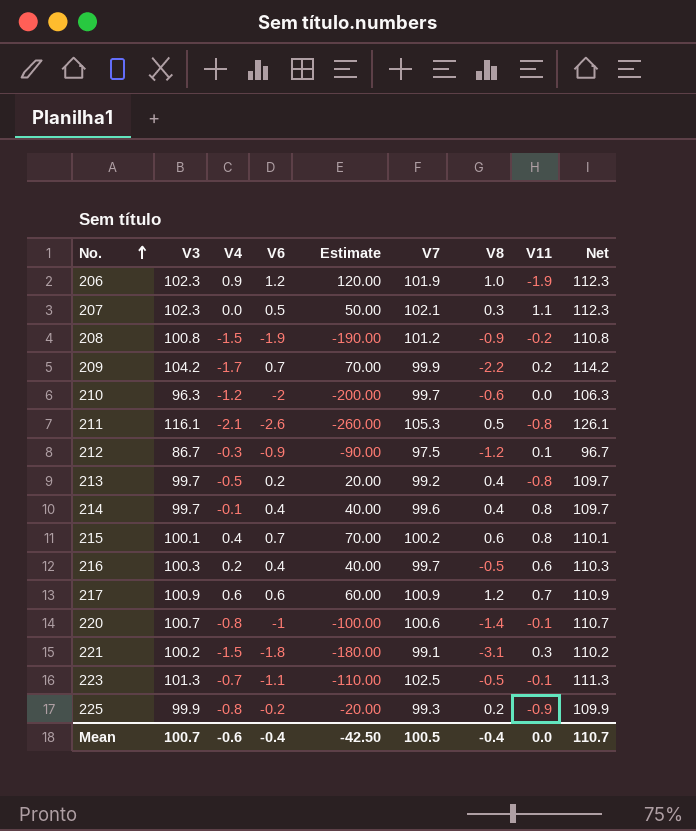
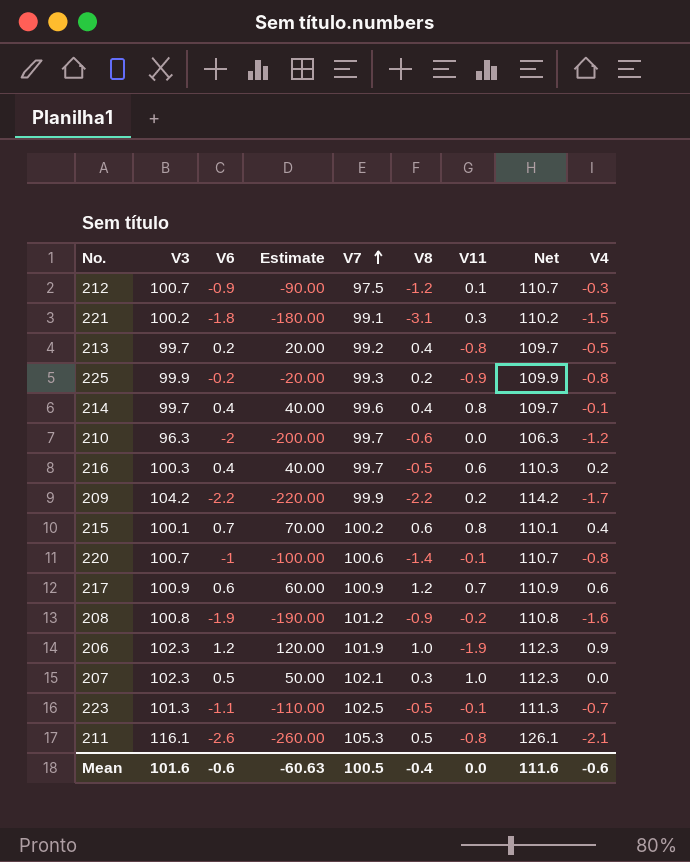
row order: No. ascending -> V7 ascending
column V4 | position: 3 -> 9
212 | V3: 86.7 -> 100.7
212 | Net: 96.7 -> 110.7
209 | V6: 0.7 -> -2.2
209 | Estimate: 70.00 -> -220.00
208 | V4: -1.5 -> -1.6
207 | V11: 1.1 -> 1.0
Mean | V3: 100.7 -> 101.6
Mean | V6: -0.4 -> -0.6
Mean | Estimate: -42.50 -> -60.63
Mean | Net: 110.7 -> 111.6

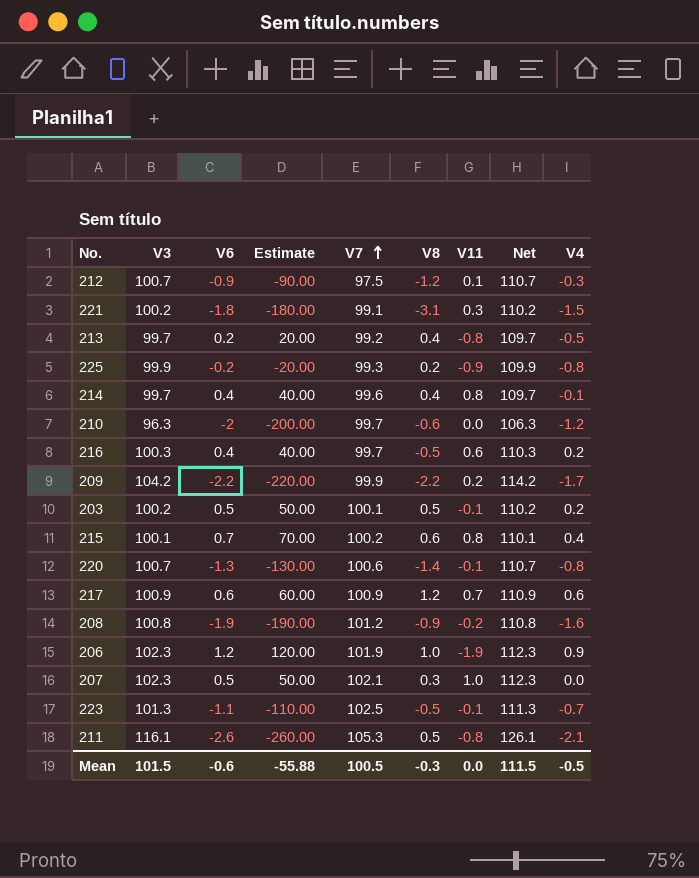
row 203: none -> 100.2 | 0.5 | 50.00 | 100.1 | 0.5 | -0.1 | 110.2 | 0.2
220 | V6: -1 -> -1.3
220 | Estimate: -100.00 -> -130.00
Mean | V3: 101.6 -> 101.5
Mean | Estimate: -60.63 -> -55.88
Mean | V8: -0.4 -> -0.3
Mean | Net: 111.6 -> 111.5
Mean | V4: -0.6 -> -0.5

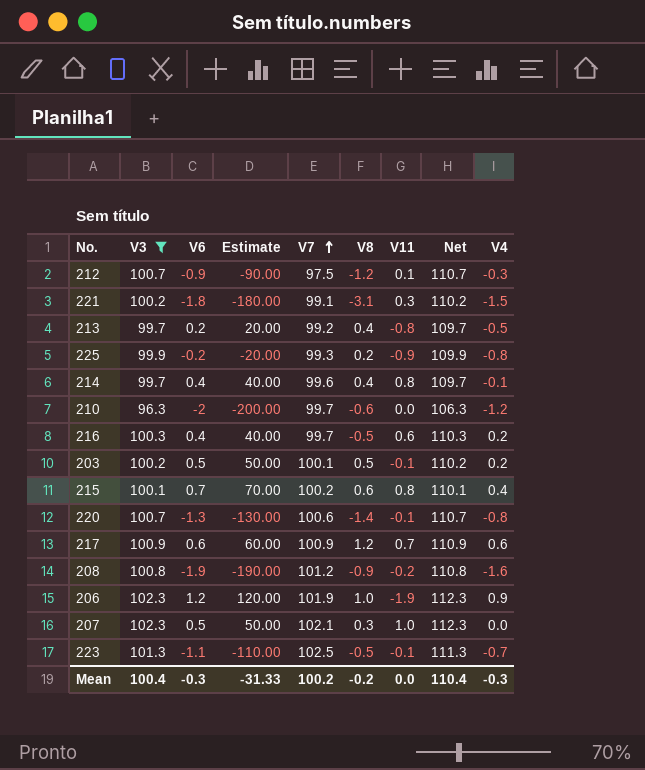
filter: none -> V3 <= 102.3
Mean | V3: 101.5 -> 100.4
Mean | V6: -0.6 -> -0.3
Mean | Estimate: -55.88 -> -31.33
Mean | V7: 100.5 -> 100.2
Mean | V8: -0.3 -> -0.2
Mean | Net: 111.5 -> 110.4
Mean | V4: -0.5 -> -0.3

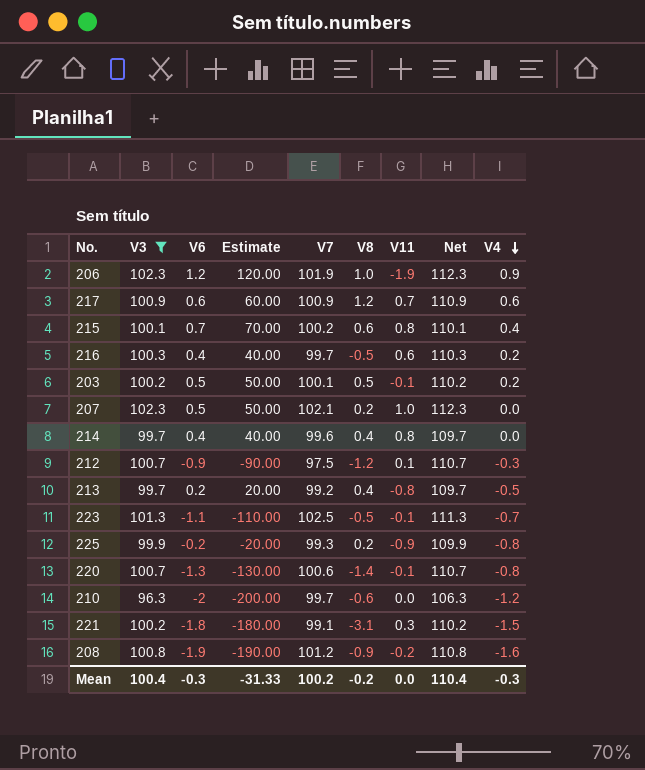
row order: V7 ascending -> V4 descending
207 | V8: 0.3 -> 0.2
214 | V4: -0.1 -> 0.0

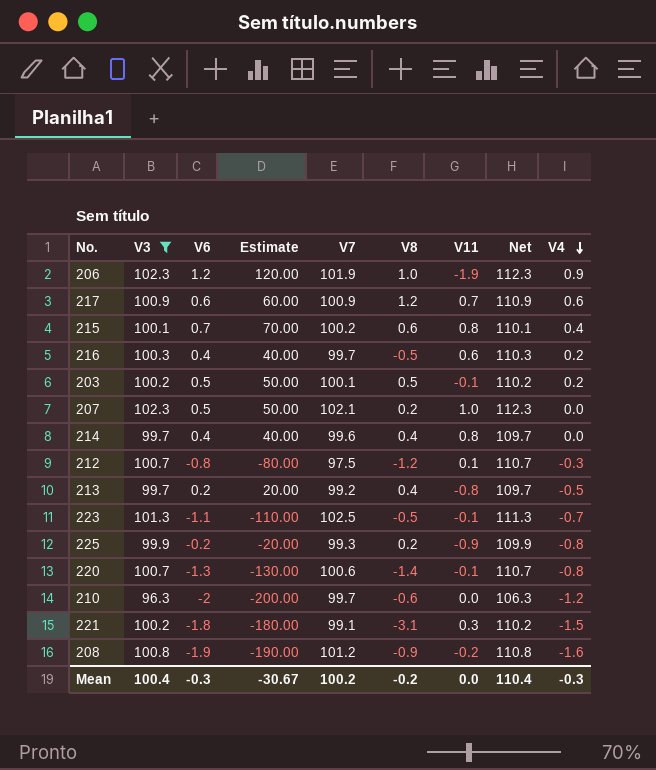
212 | V6: -0.9 -> -0.8
212 | Estimate: -90.00 -> -80.00
Mean | Estimate: -31.33 -> -30.67

